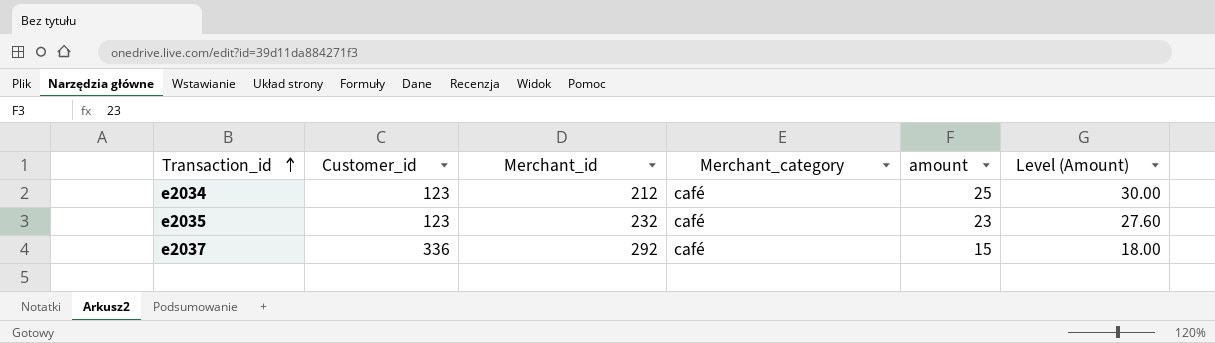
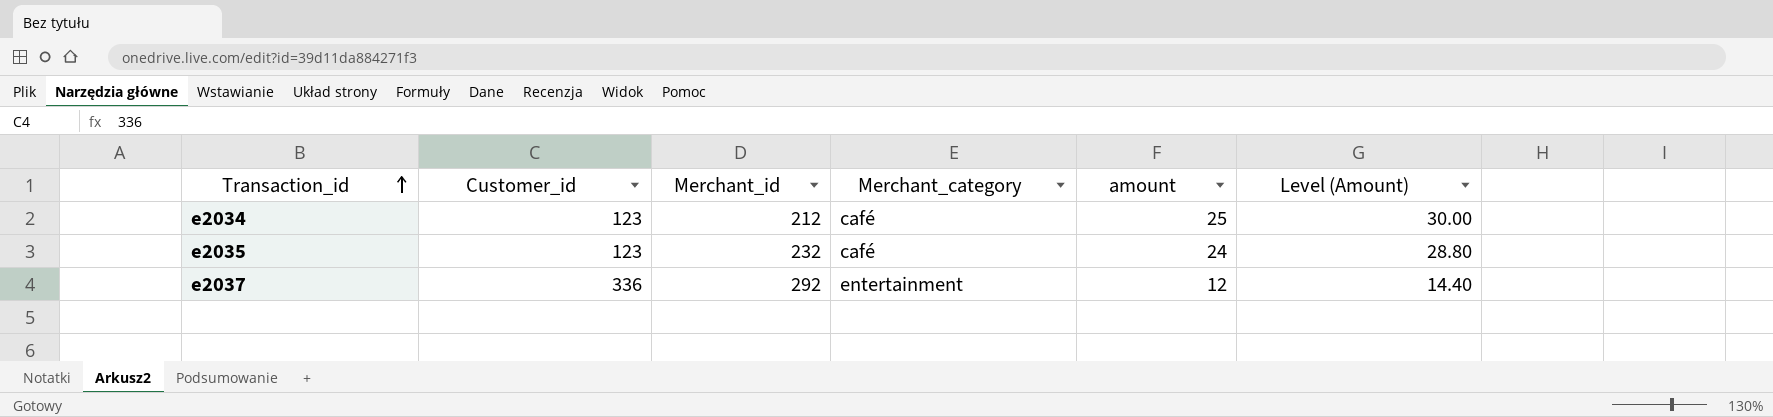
e2035 | amount: 23 -> 24
e2035 | Level (Amount): 27.60 -> 28.80
e2037 | Merchant_category: café -> entertainment
e2037 | amount: 15 -> 12
e2037 | Level (Amount): 18.00 -> 14.40

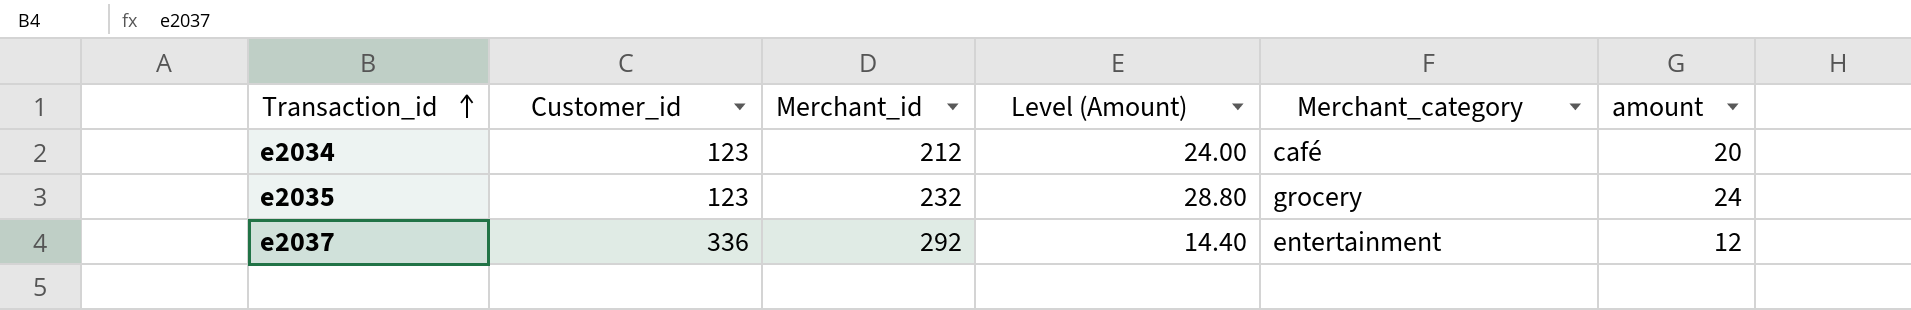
column Level (Amount) | position: 6 -> 4
e2034 | Level (Amount): 30.00 -> 24.00
e2034 | amount: 25 -> 20
e2035 | Merchant_category: café -> grocery

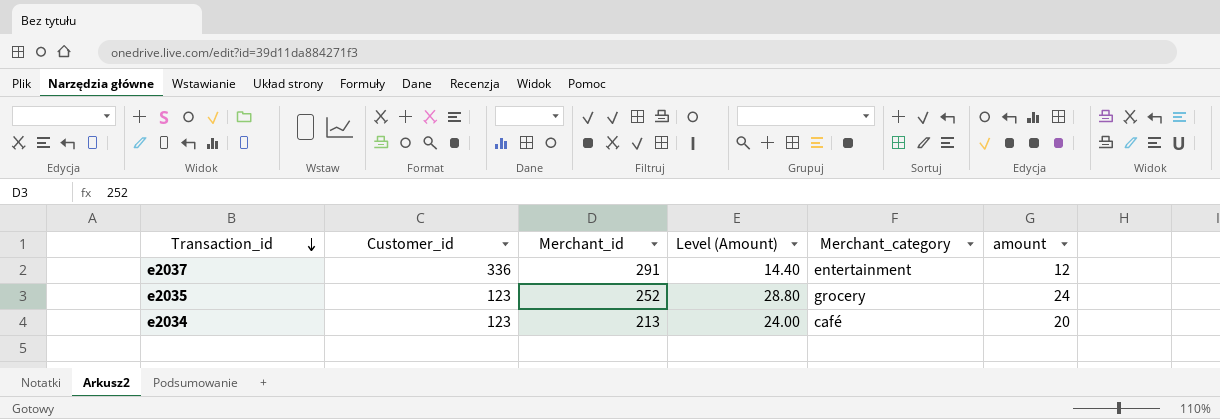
row order: Transaction_id ascending -> Transaction_id descending
e2037 | Merchant_id: 292 -> 291
e2035 | Merchant_id: 232 -> 252
e2034 | Merchant_id: 212 -> 213

